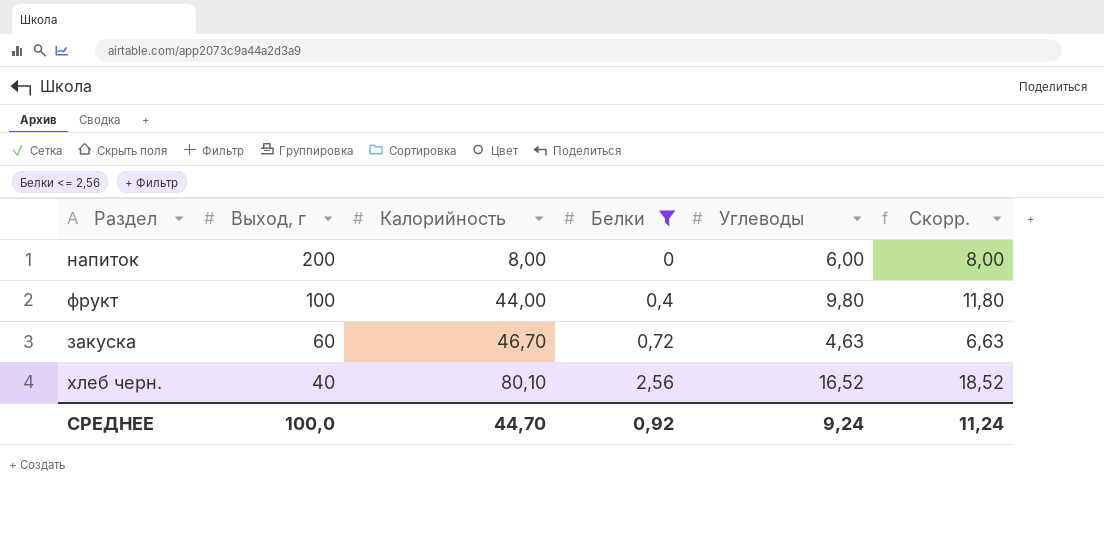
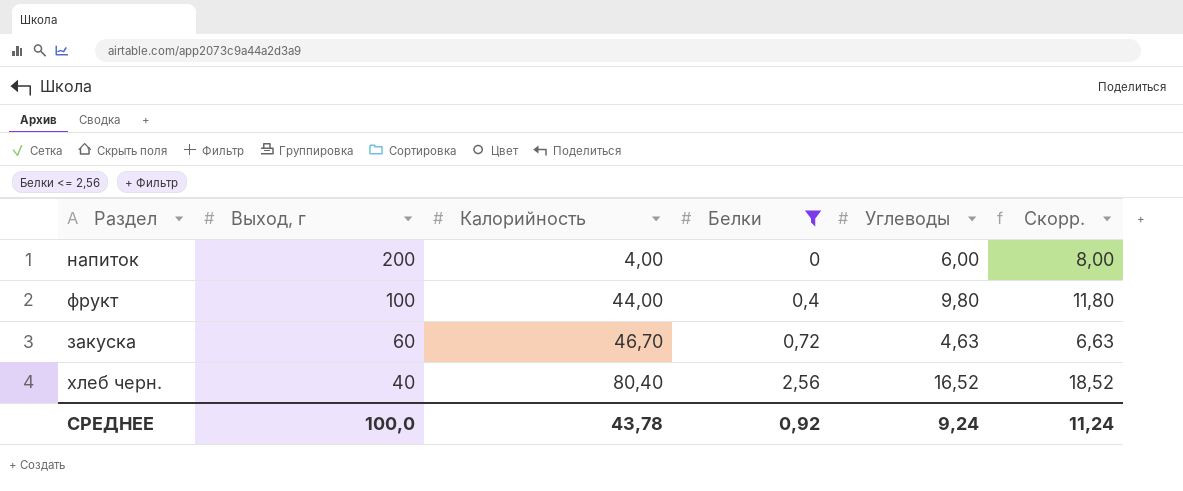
напиток | Калорийность: 8,00 -> 4,00
хлеб черн. | Калорийность: 80,10 -> 80,40
СРЕДНЕЕ | Калорийность: 44,70 -> 43,78

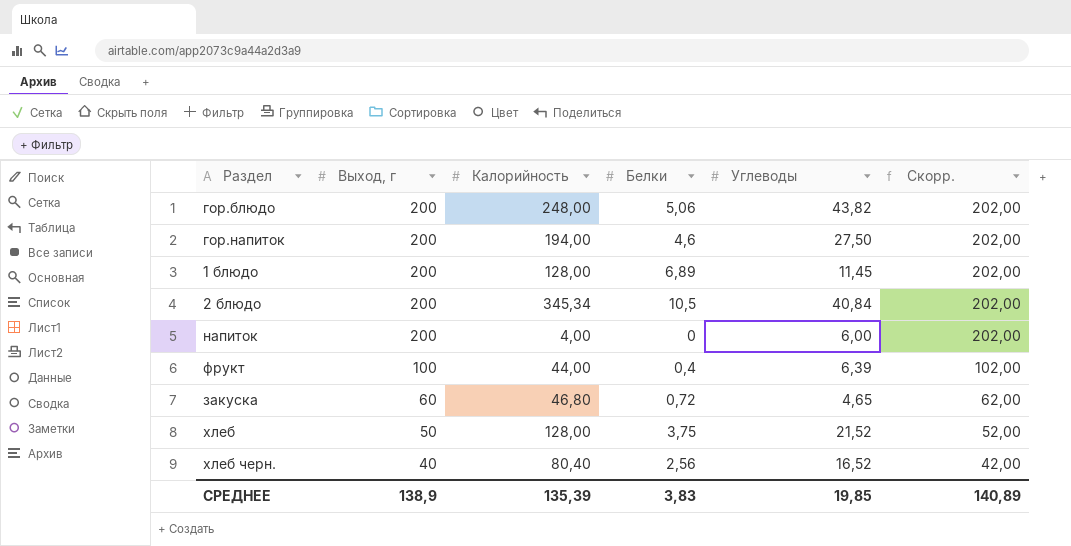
filter: Белки <= 2,56 -> none
column Скорр. | formula: [Углеводы] + 2 -> [Выход, г] + 2
фрукт | Углеводы: 9,80 -> 6,39
закуска | Калорийность: 46,70 -> 46,80
закуска | Углеводы: 4,63 -> 4,65
СРЕДНЕЕ | Выход, г: 100,0 -> 138,9
СРЕДНЕЕ | Калорийность: 43,78 -> 135,39
СРЕДНЕЕ | Белки: 0,92 -> 3,83
СРЕДНЕЕ | Углеводы: 9,24 -> 19,85
СРЕДНЕЕ | Скорр.: 11,24 -> 140,89

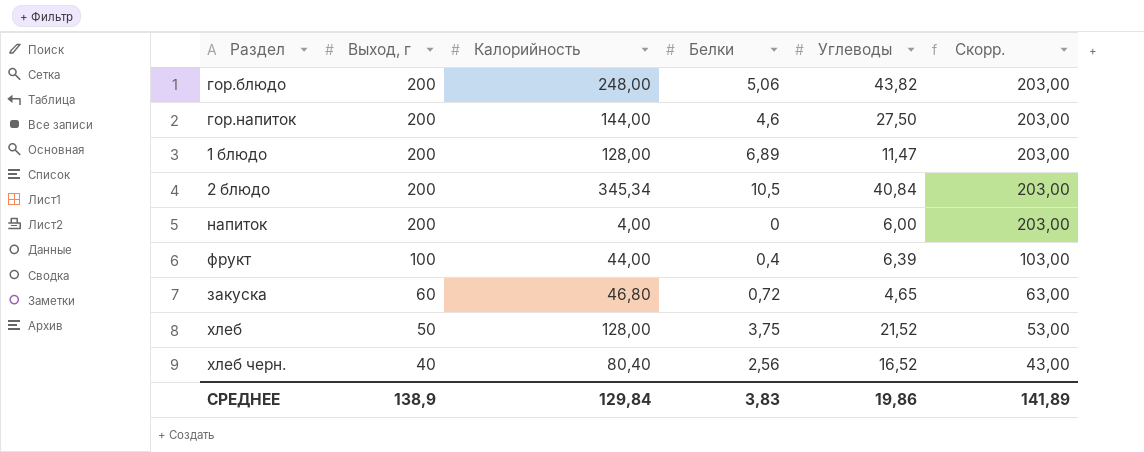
column Скорр. | formula: [Выход, г] + 2 -> [Выход, г] + 3
гор.напиток | Калорийность: 194,00 -> 144,00
1 блюдо | Углеводы: 11,45 -> 11,47
СРЕДНЕЕ | Калорийность: 135,39 -> 129,84
СРЕДНЕЕ | Углеводы: 19,85 -> 19,86
СРЕДНЕЕ | Скорр.: 140,89 -> 141,89

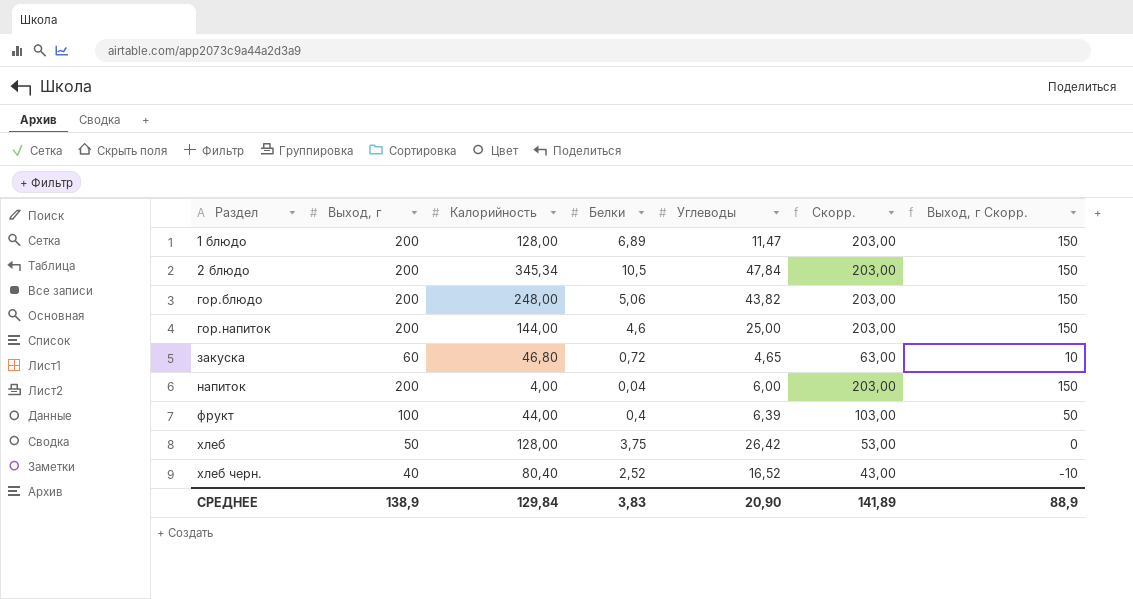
row order: Выход, г descending -> Раздел ascending
column Выход, г Скорр. | formula: none -> [Выход, г] - 50
2 блюдо | Углеводы: 40,84 -> 47,84
гор.напиток | Углеводы: 27,50 -> 25,00
напиток | Белки: 0 -> 0,04
хлеб | Углеводы: 21,52 -> 26,42
хлеб черн. | Белки: 2,56 -> 2,52
СРЕДНЕЕ | Углеводы: 19,86 -> 20,90

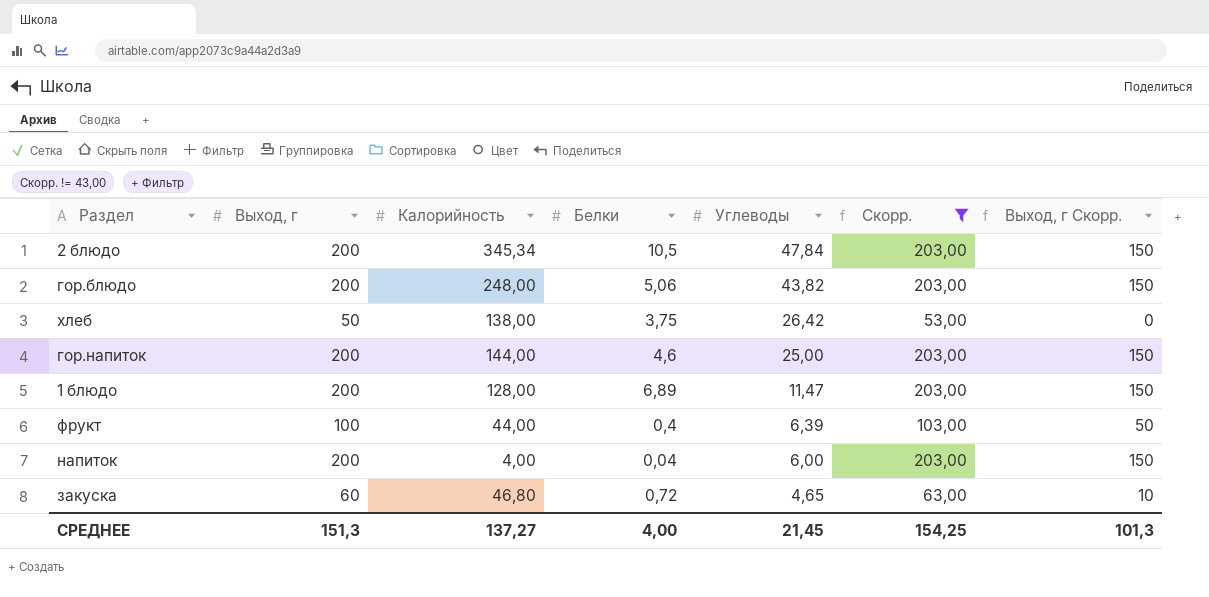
filter: none -> Скорр. != 43,00
row order: Раздел ascending -> Углеводы descending
хлеб | Калорийность: 128,00 -> 138,00
СРЕДНЕЕ | Выход, г: 138,9 -> 151,3
СРЕДНЕЕ | Калорийность: 129,84 -> 137,27
СРЕДНЕЕ | Белки: 3,83 -> 4,00
СРЕДНЕЕ | Углеводы: 20,90 -> 21,45
СРЕДНЕЕ | Скорр.: 141,89 -> 154,25
СРЕДНЕЕ | Выход, г Скорр.: 88,9 -> 101,3

